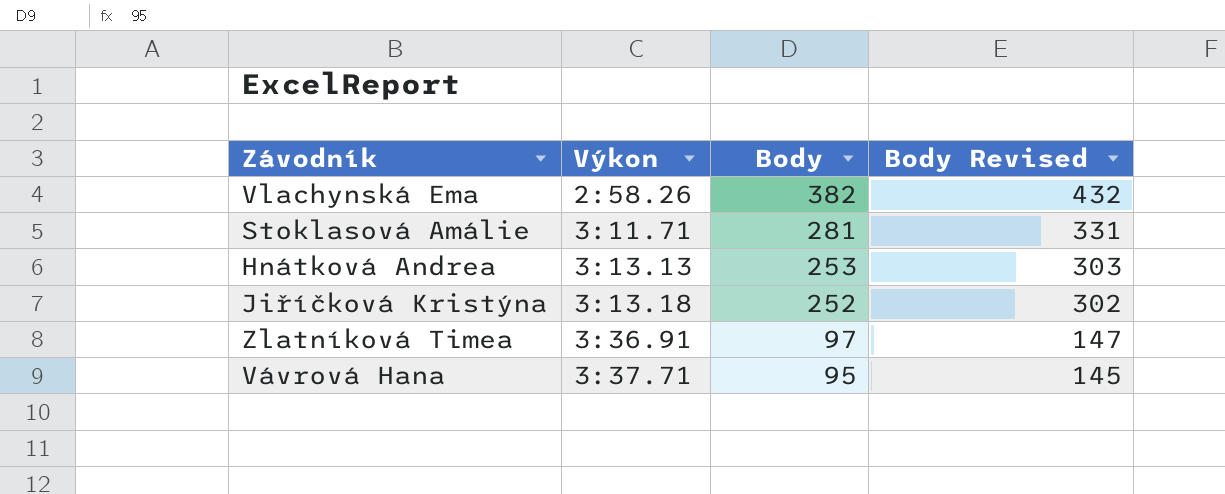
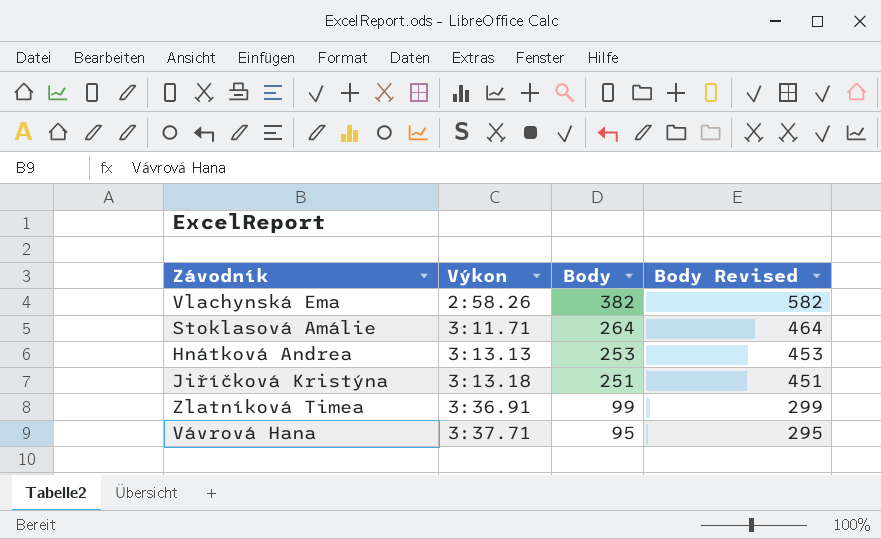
column Body Revised | formula: [Body] + 50 -> [Body] + 200
Stoklasová Amálie | Body: 281 -> 264
Jiříčková Kristýna | Body: 252 -> 251
Zlatníková Timea | Body: 97 -> 99

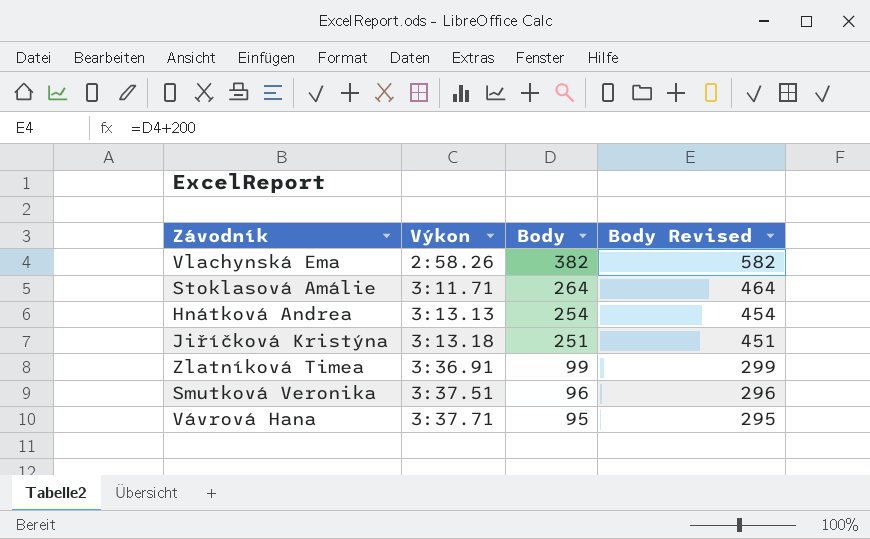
Hnátková Andrea | Body: 253 -> 254
Hnátková Andrea | Body Revised: 453 -> 454
row Smutková Veronika: none -> 3:37.51 | 96 | 296

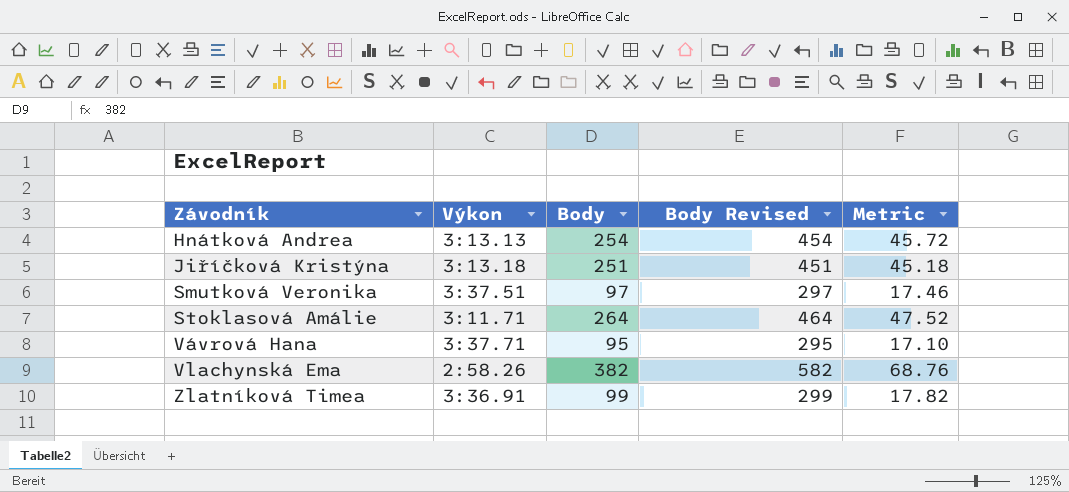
row order: Výkon ascending -> Závodník ascending
column Metric | formula: none -> [Body] * 0.18
Smutková Veronika | Body: 96 -> 97
Smutková Veronika | Body Revised: 296 -> 297

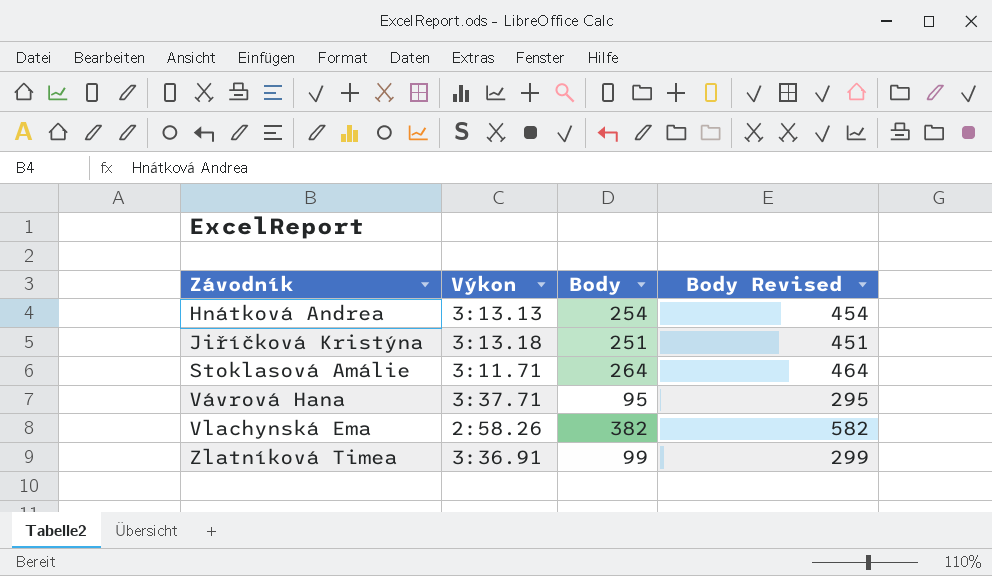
column Metric | formula: [Body] * 0.18 -> none
row Smutková Veronika: 3:37.51 | 97 | 297 | 17.46 -> none

